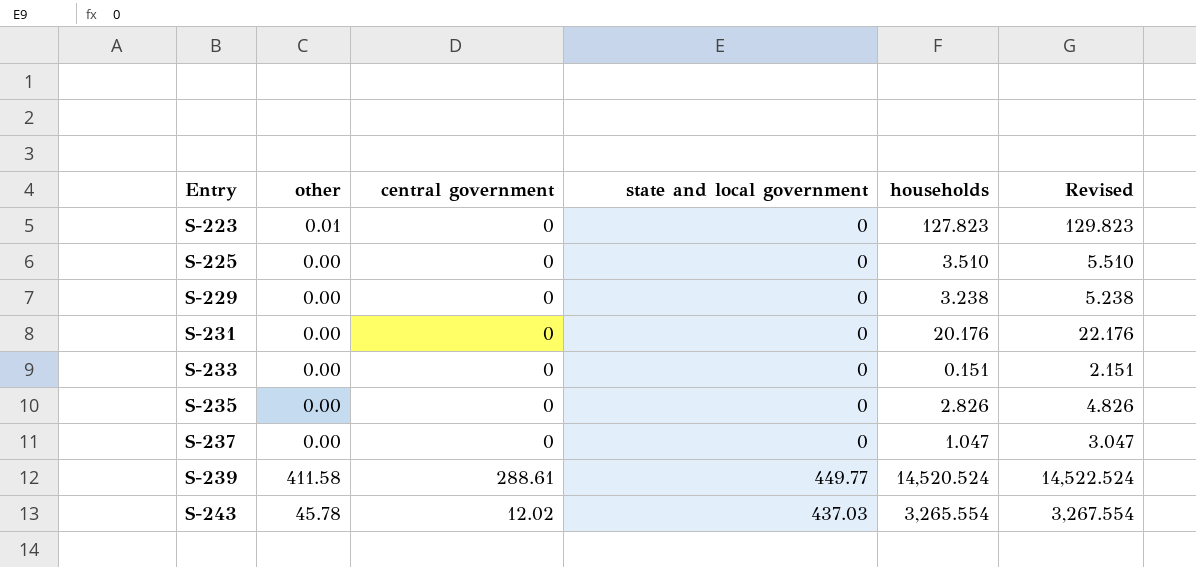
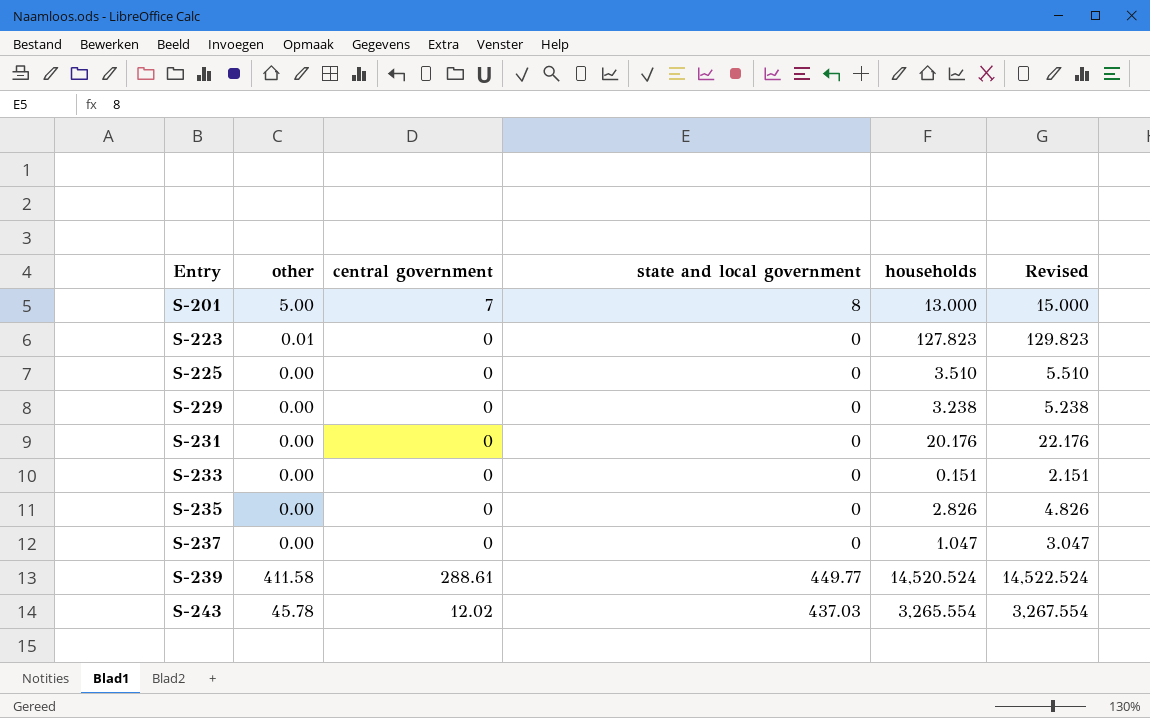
row S-201: none -> 5.00 | 7 | 8 | 13.000 | 15.000

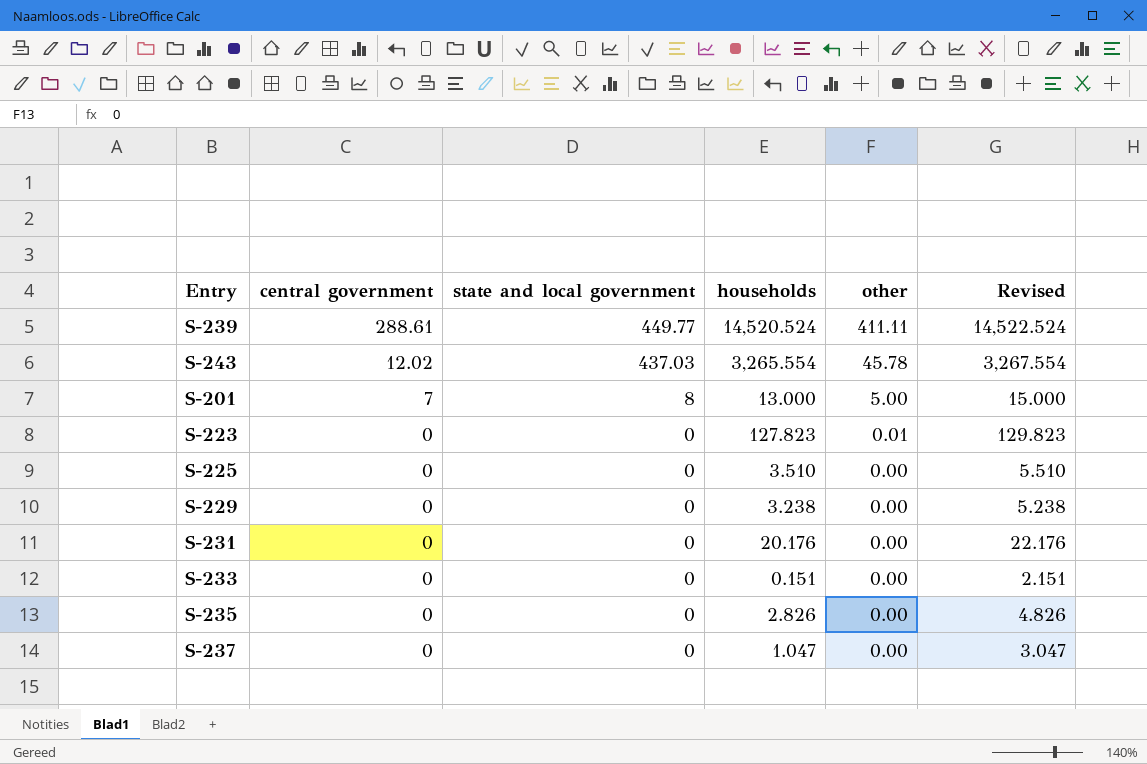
row order: Entry ascending -> central government descending
column other | position: 2 -> 5
S-239 | other: 411.58 -> 411.11

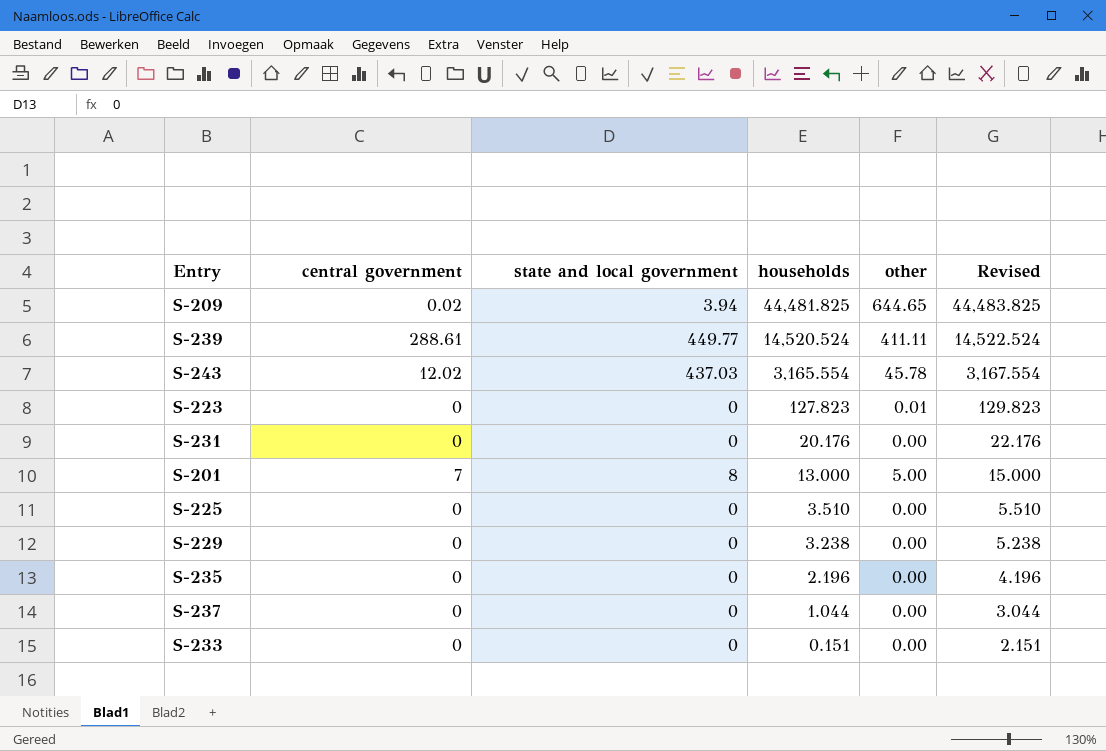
row order: central government descending -> households descending
row S-209: none -> 0.02 | 3.94 | 44,481.825 | 644.65 | 44,483.825
S-243 | households: 3,265.554 -> 3,165.554
S-243 | Revised: 3,267.554 -> 3,167.554
S-235 | households: 2.826 -> 2.196
S-235 | Revised: 4.826 -> 4.196
S-237 | households: 1.047 -> 1.044
S-237 | Revised: 3.047 -> 3.044

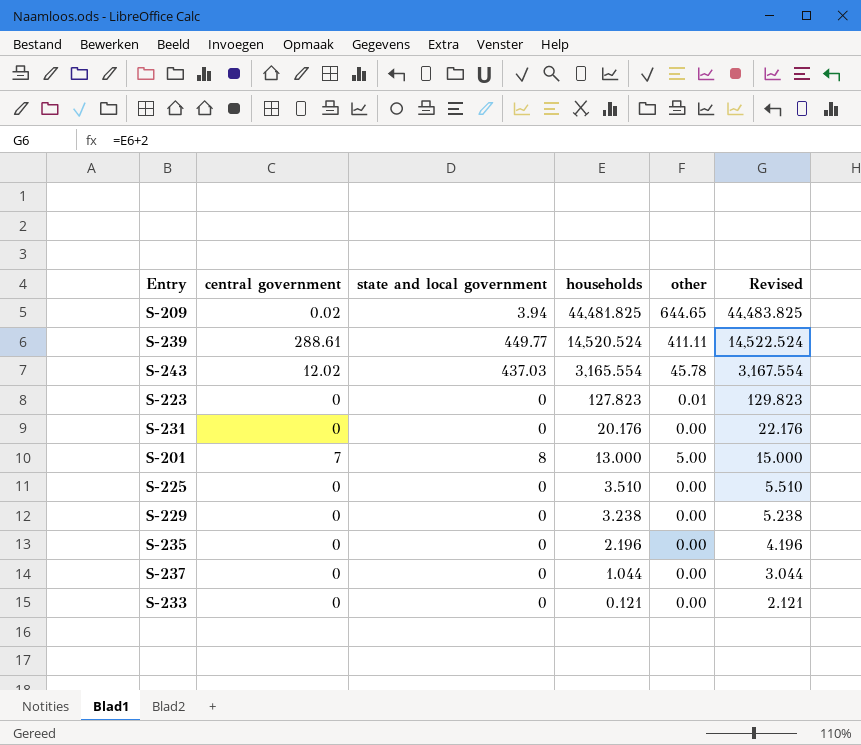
S-233 | households: 0.151 -> 0.121
S-233 | Revised: 2.151 -> 2.121

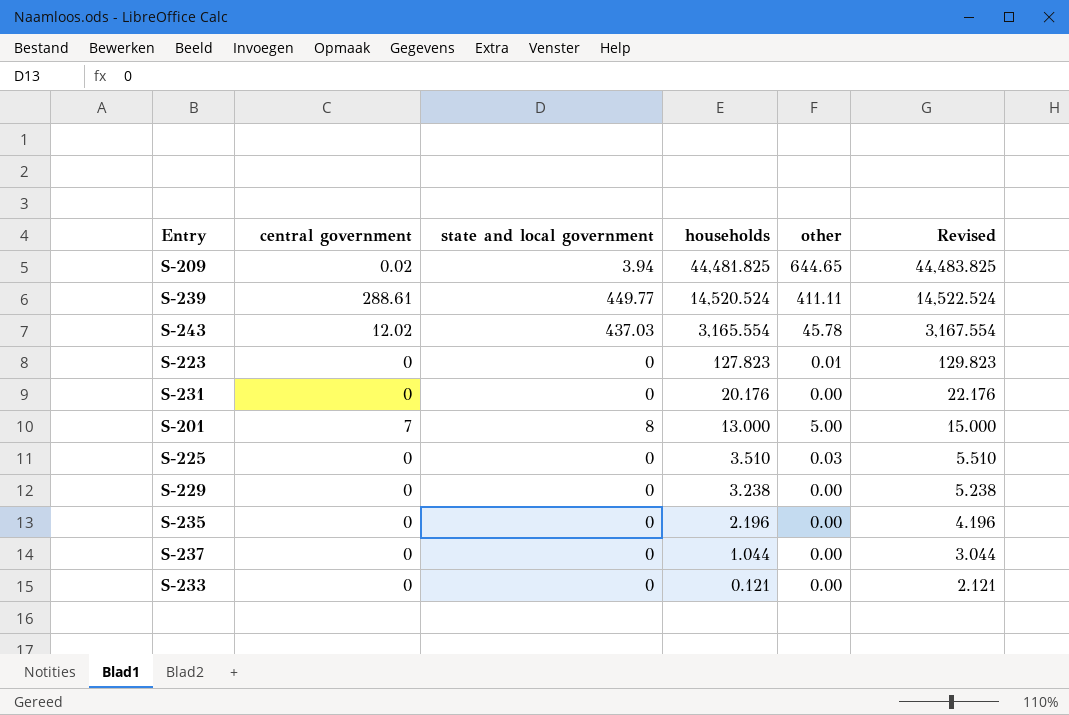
S-225 | other: 0.00 -> 0.03

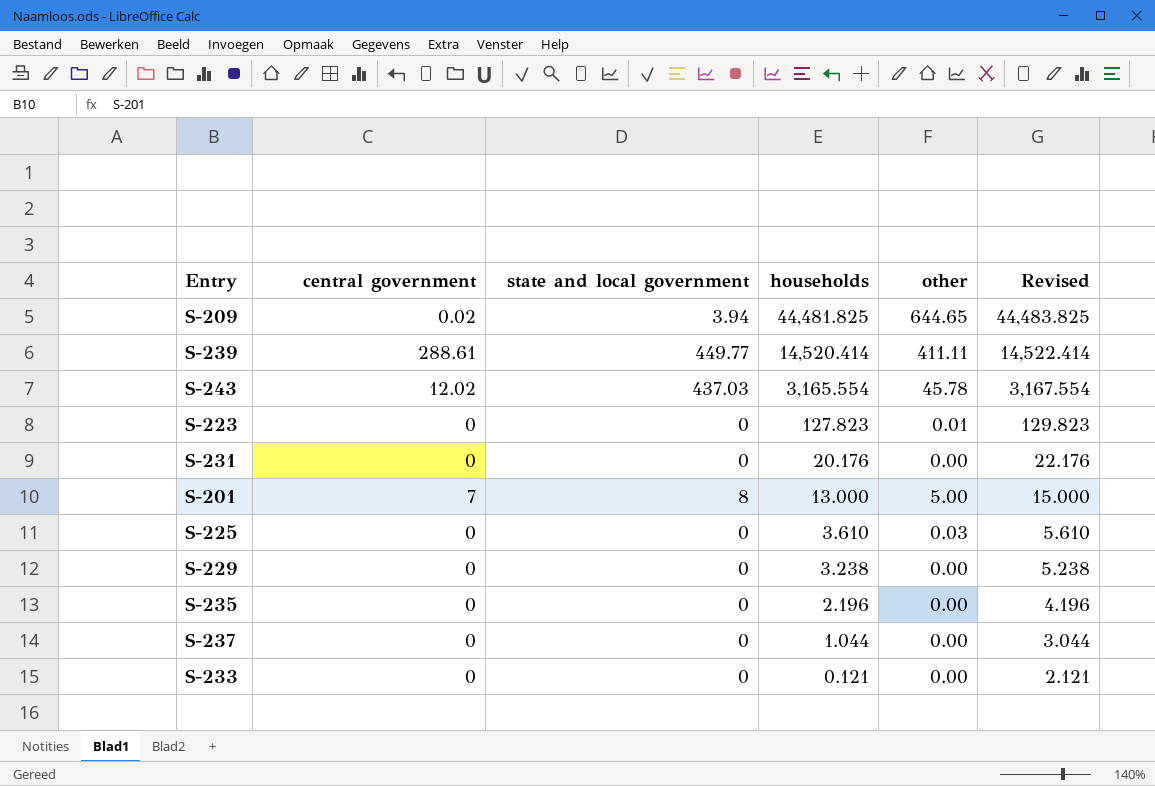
S-239 | households: 14,520.524 -> 14,520.414
S-239 | Revised: 14,522.524 -> 14,522.414
S-225 | households: 3.510 -> 3.610
S-225 | Revised: 5.510 -> 5.610

